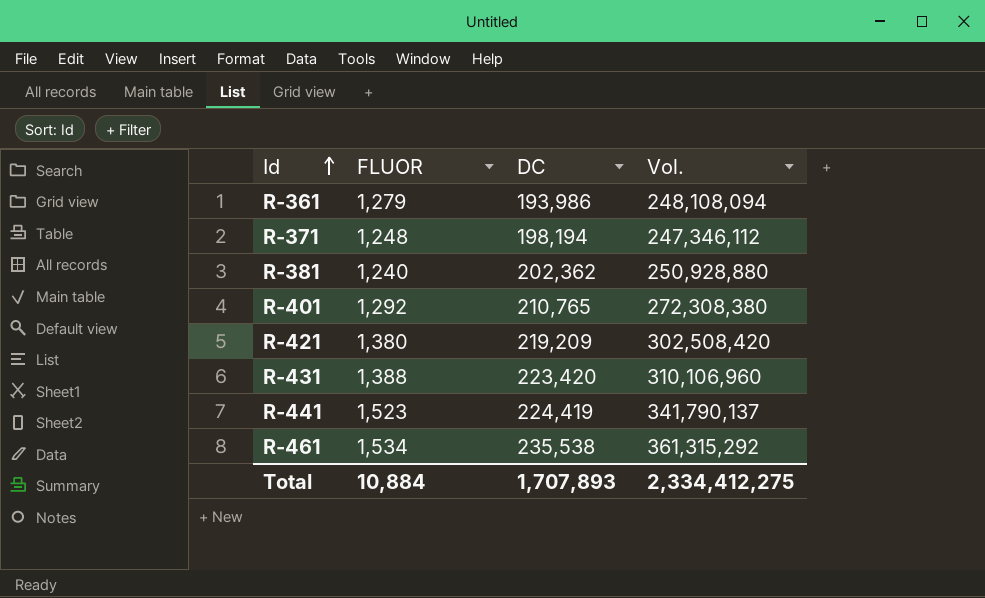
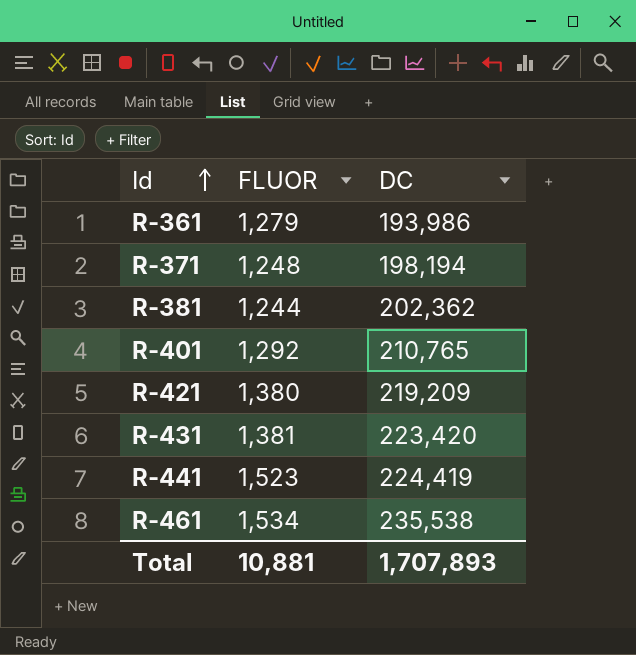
column Vol. | formula: [FLUOR] * [DC] -> none
R-381 | FLUOR: 1,240 -> 1,244
R-431 | FLUOR: 1,388 -> 1,381
Total | FLUOR: 10,884 -> 10,881

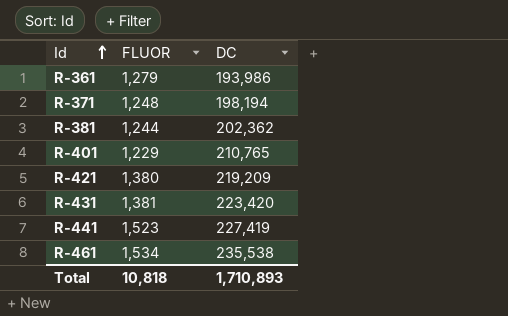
R-401 | FLUOR: 1,292 -> 1,229
R-441 | DC: 224,419 -> 227,419
Total | FLUOR: 10,881 -> 10,818
Total | DC: 1,707,893 -> 1,710,893

